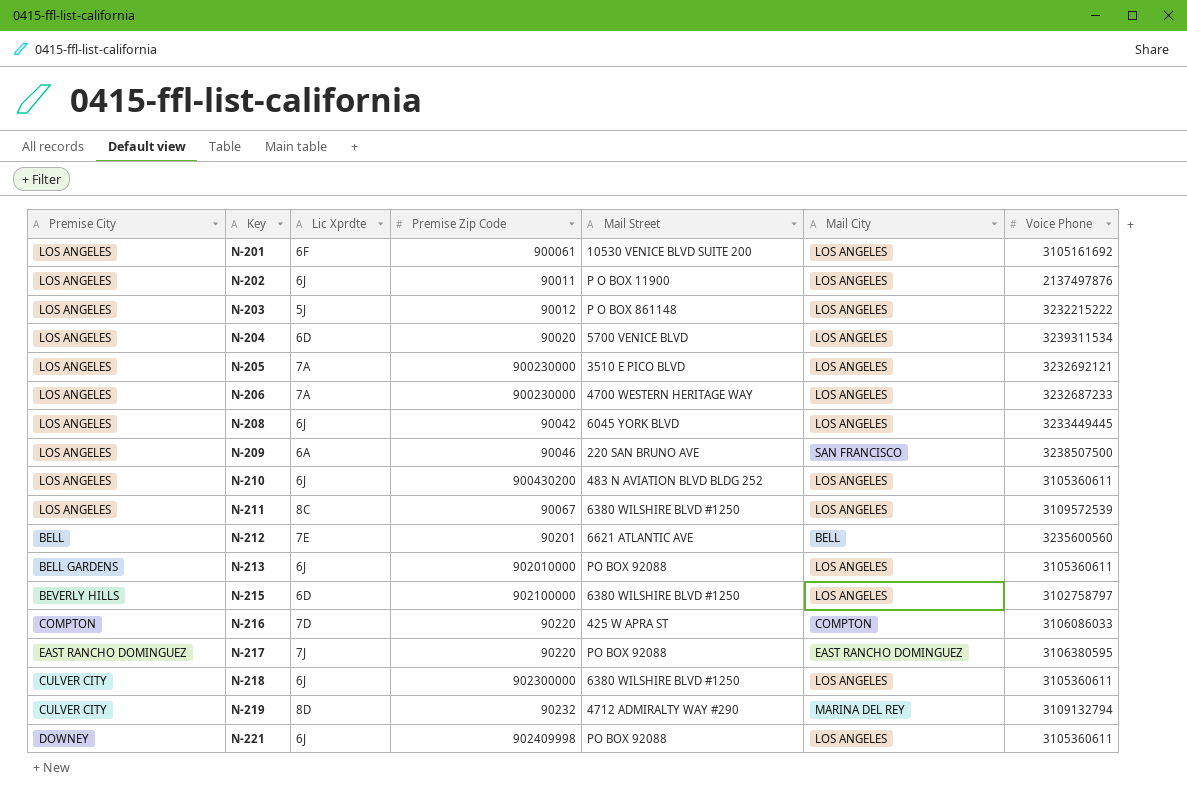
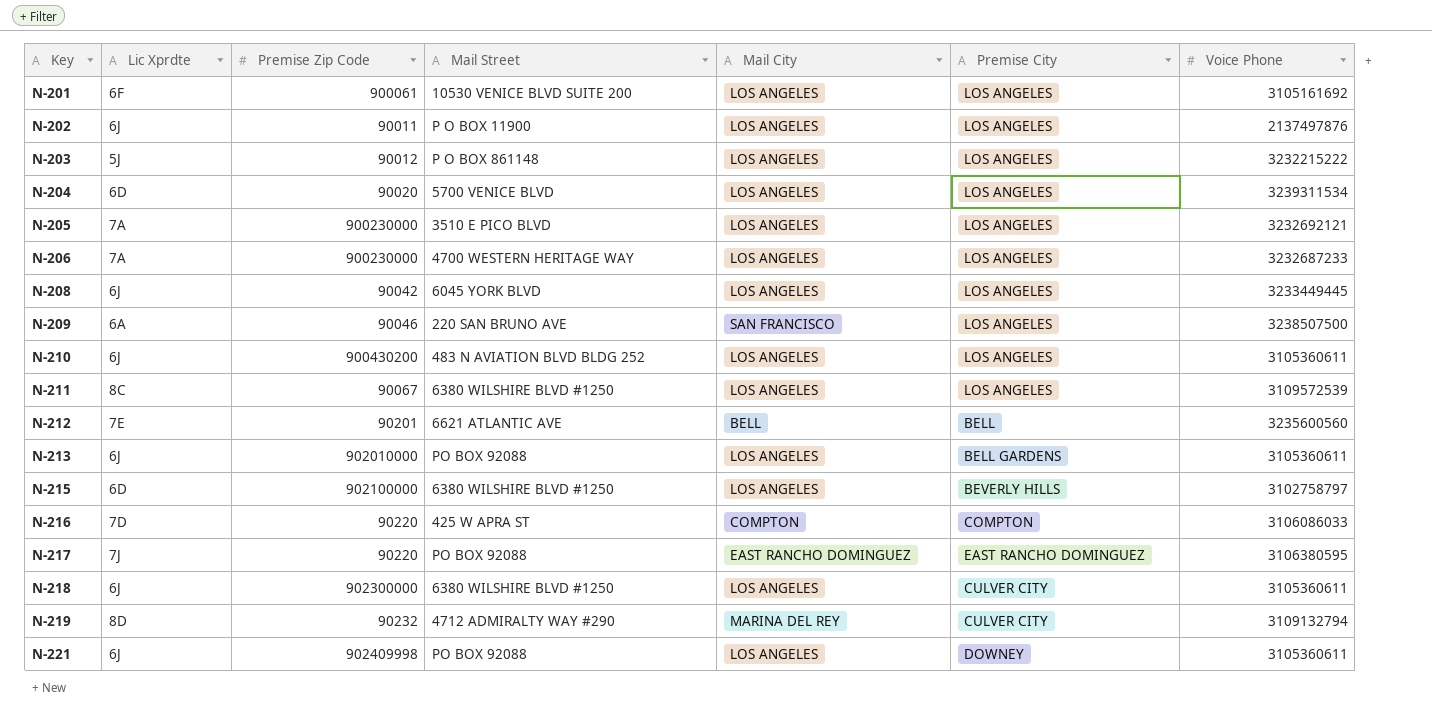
column Premise City | position: 1 -> 6

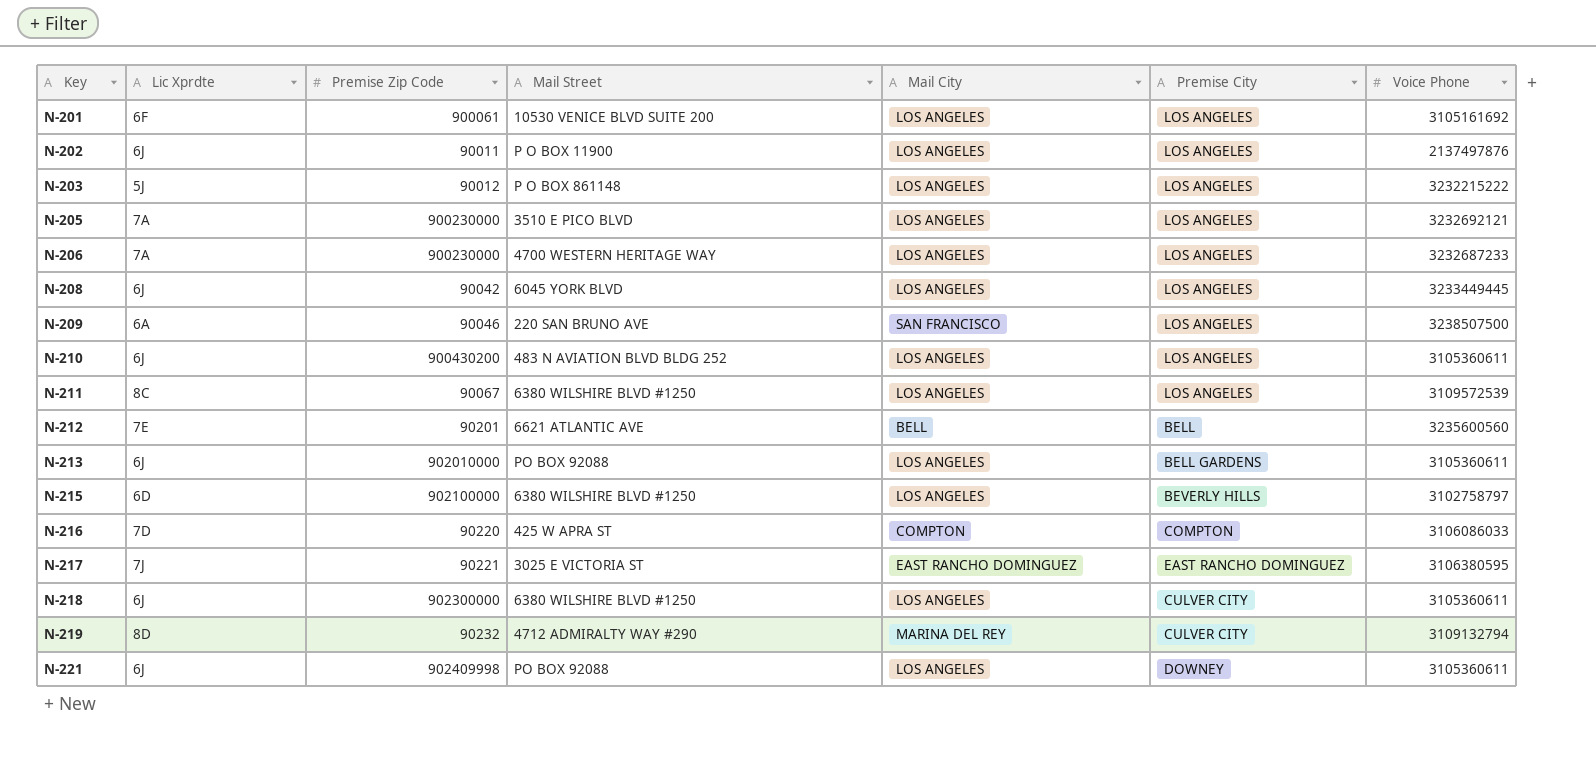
row N-204: 6D | 90020 | 5700 VENICE BLVD | LOS ANGELES | LOS ANGELES | 3239311534 -> none
N-217 | Premise Zip Code: 90220 -> 90221
N-217 | Mail Street: PO BOX 92088 -> 3025 E VICTORIA ST

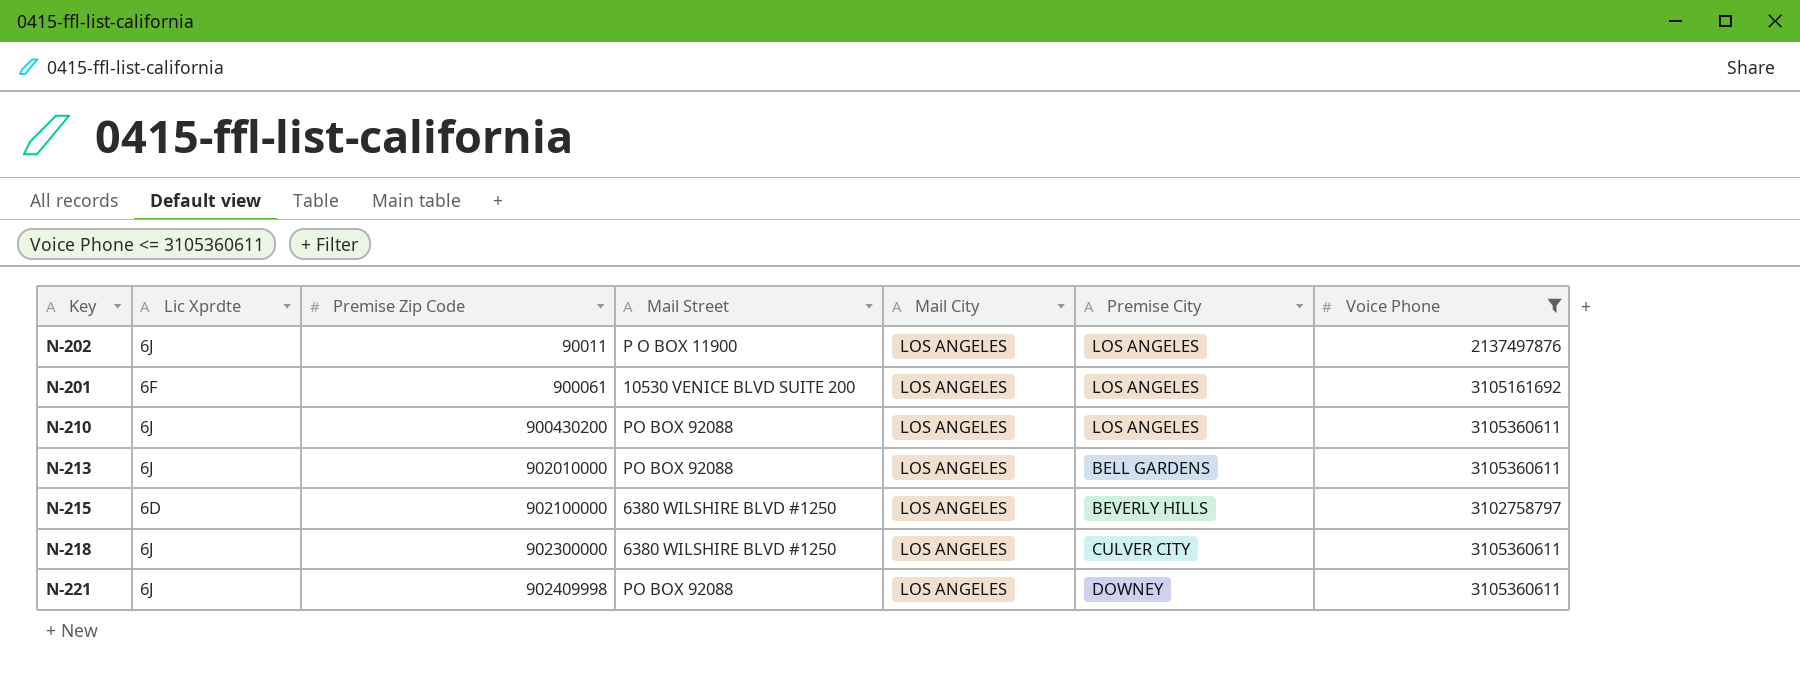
filter: none -> Voice Phone <= 3105360611
row order: Key ascending -> Premise Zip Code ascending
N-210 | Mail Street: 483 N AVIATION BLVD BLDG 252 -> PO BOX 92088

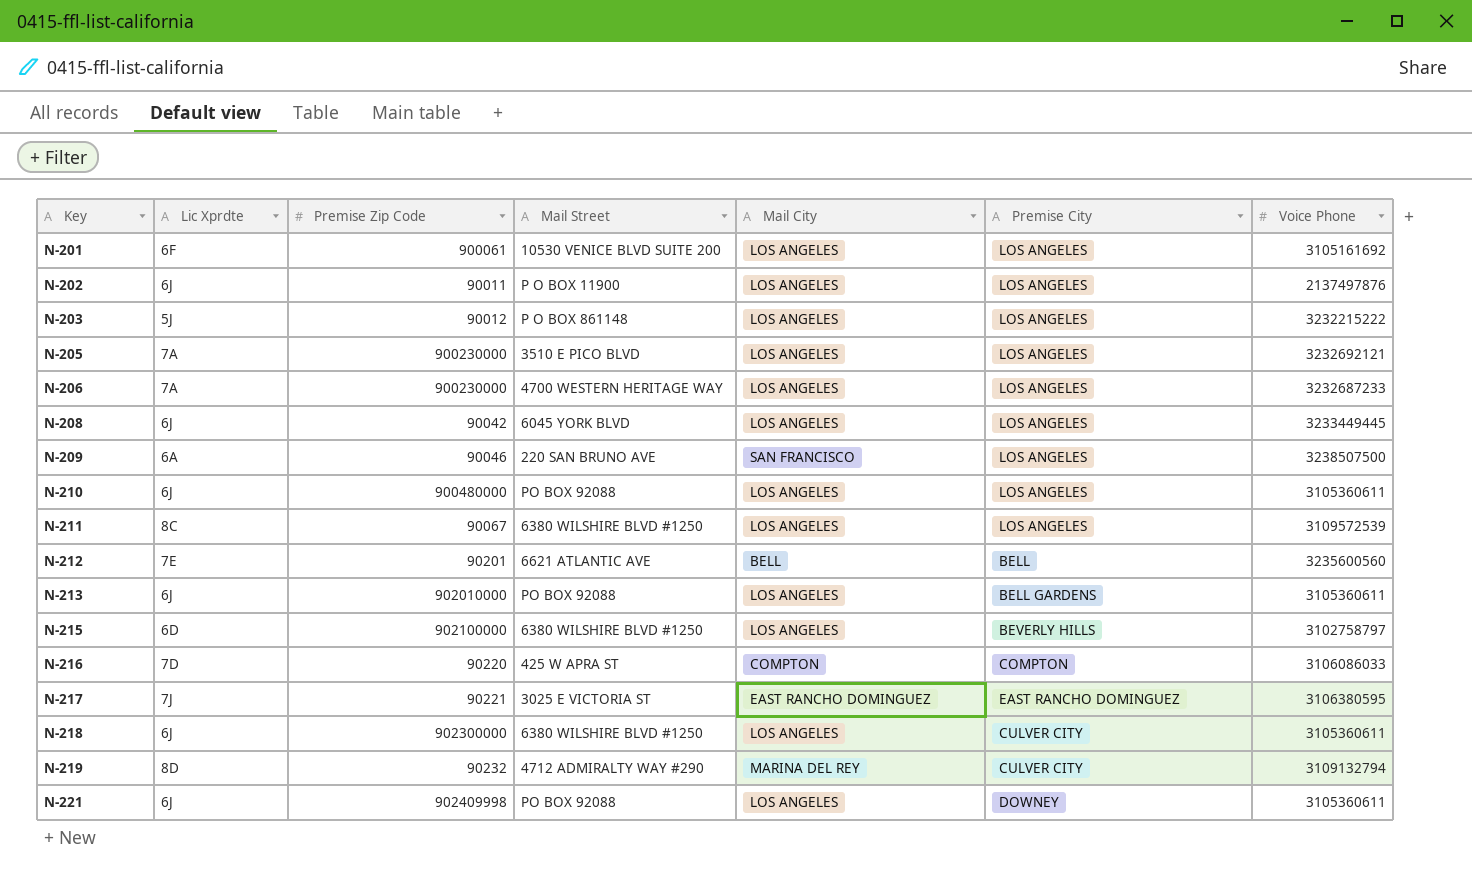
filter: Voice Phone <= 3105360611 -> none
row order: Premise Zip Code ascending -> Key ascending
N-210 | Premise Zip Code: 900430200 -> 900480000

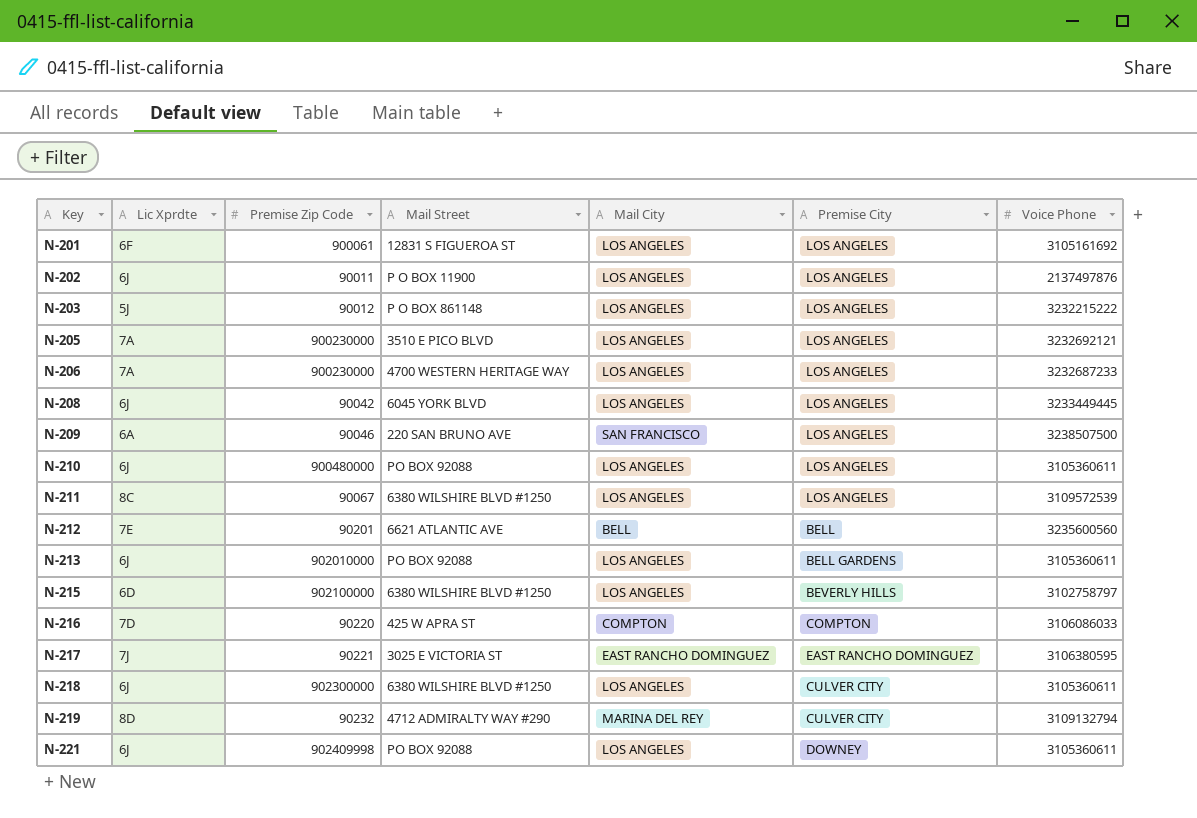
N-201 | Mail Street: 10530 VENICE BLVD SUITE 200 -> 12831 S FIGUEROA ST

